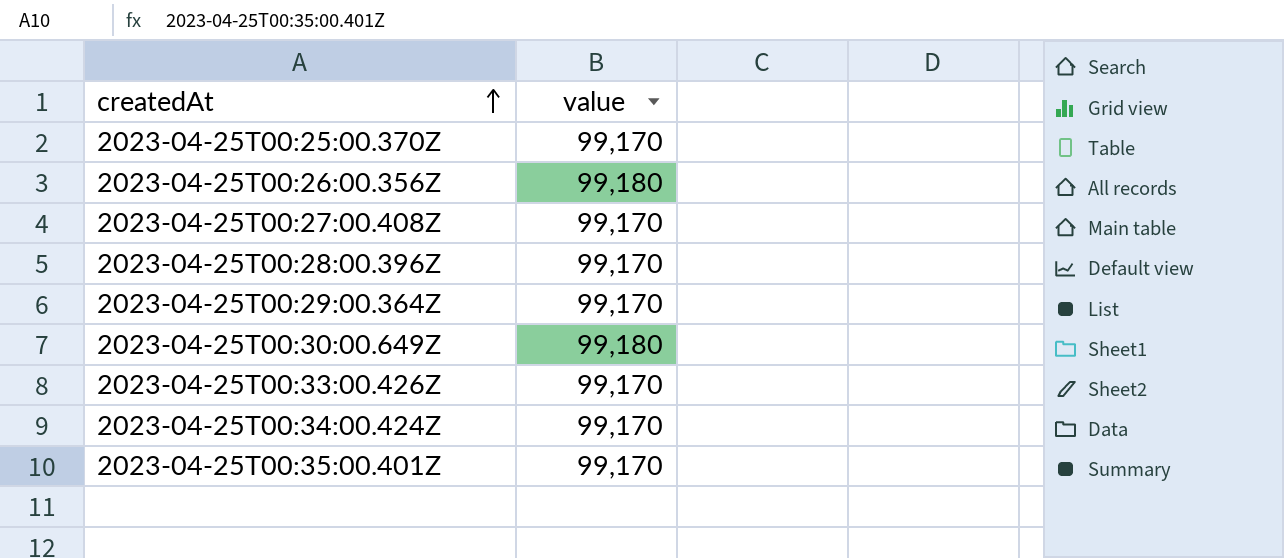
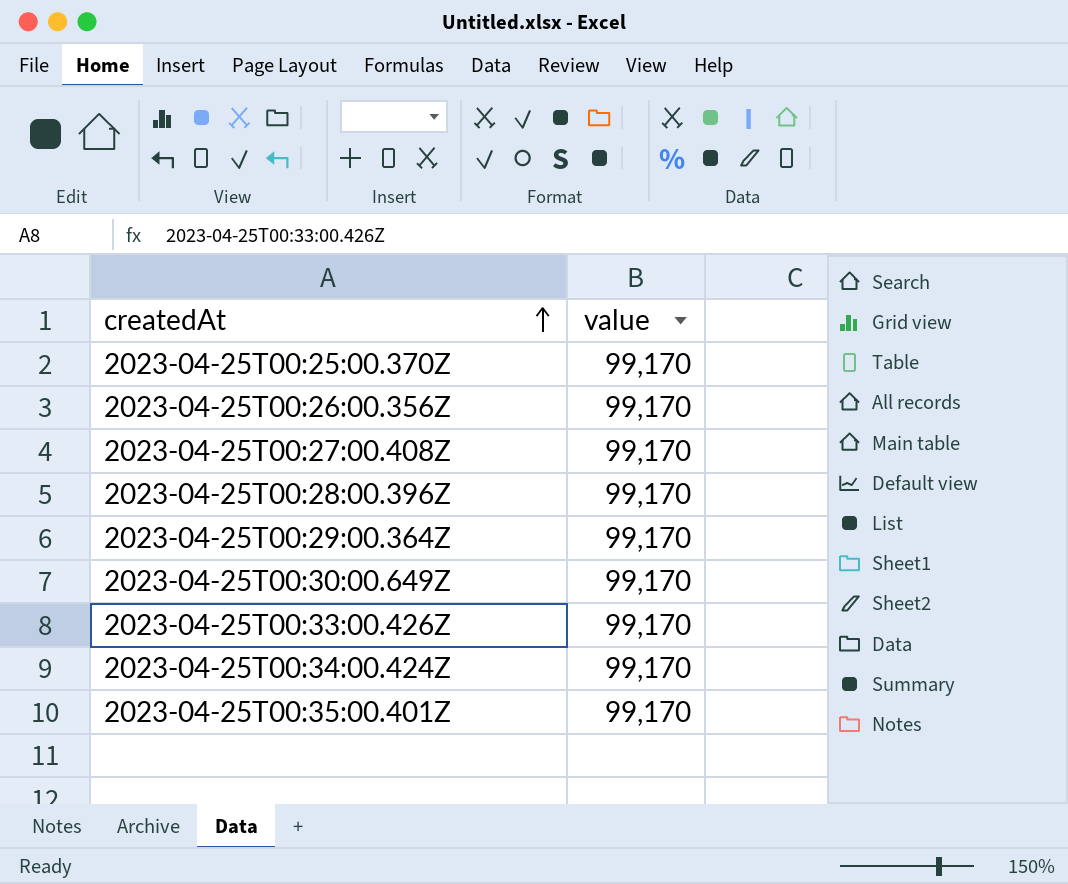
2023-04-25T00:26:00.356Z | value: 99,180 -> 99,170
2023-04-25T00:30:00.649Z | value: 99,180 -> 99,170

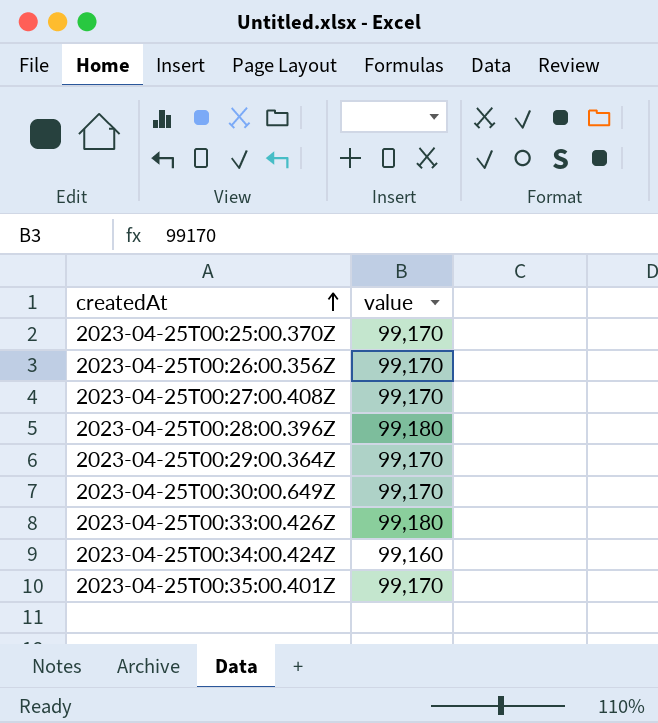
2023-04-25T00:28:00.396Z | value: 99,170 -> 99,180
2023-04-25T00:33:00.426Z | value: 99,170 -> 99,180
2023-04-25T00:34:00.424Z | value: 99,170 -> 99,160

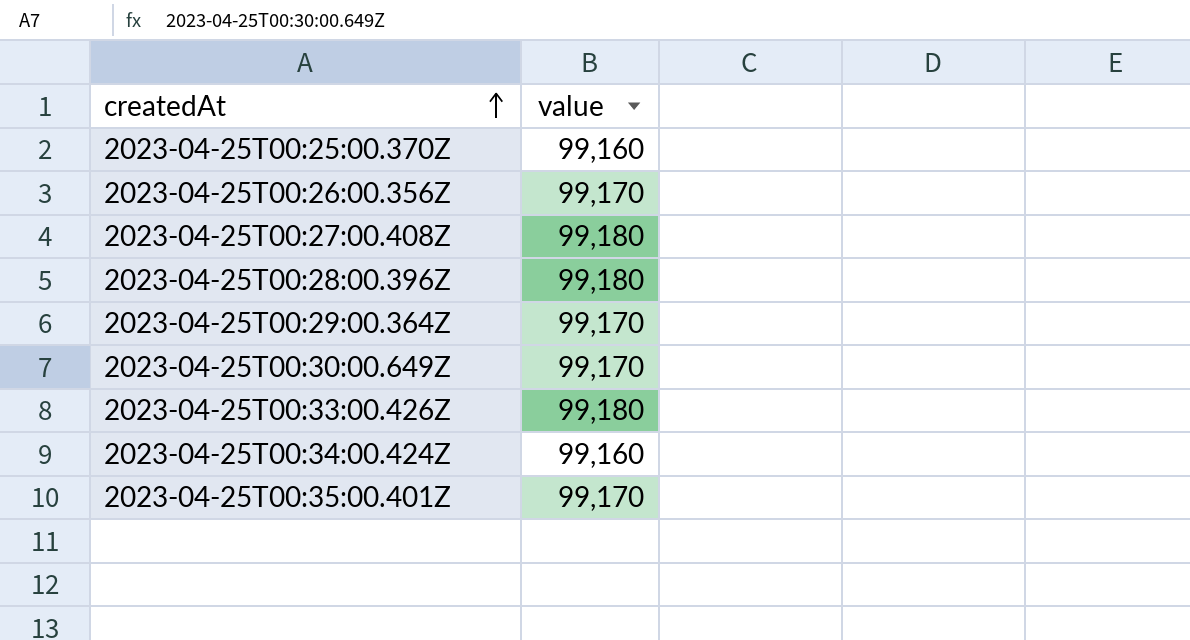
2023-04-25T00:25:00.370Z | value: 99,170 -> 99,160
2023-04-25T00:27:00.408Z | value: 99,170 -> 99,180

